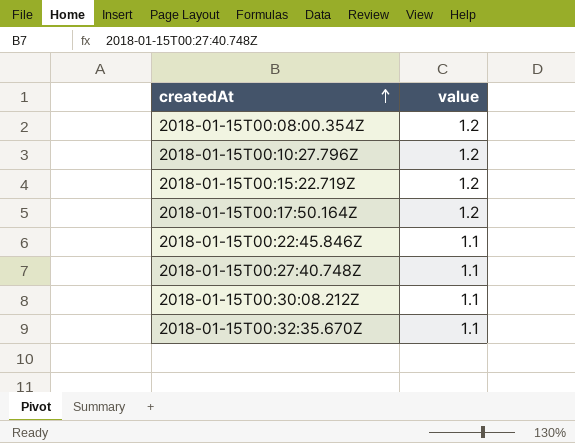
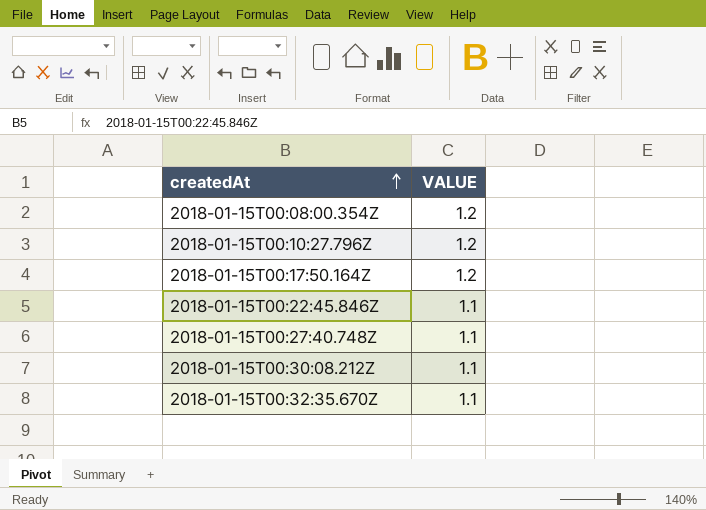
column name: value -> VALUE
row 2018-01-15T00:15:22.719Z: 1.2 -> none

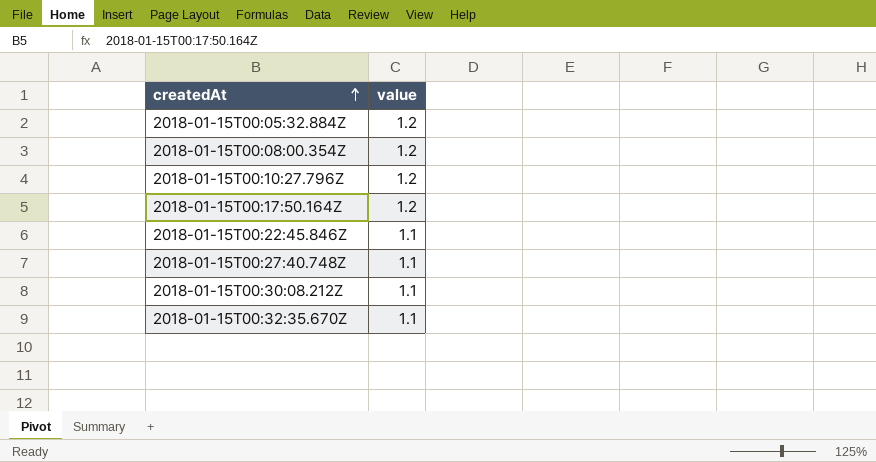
column name: VALUE -> value
row 2018-01-15T00:05:32.884Z: none -> 1.2

